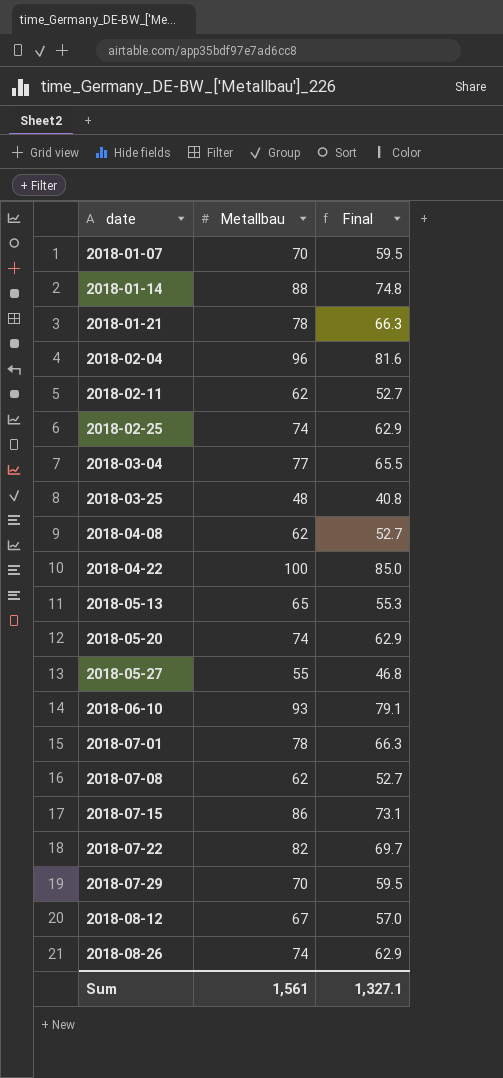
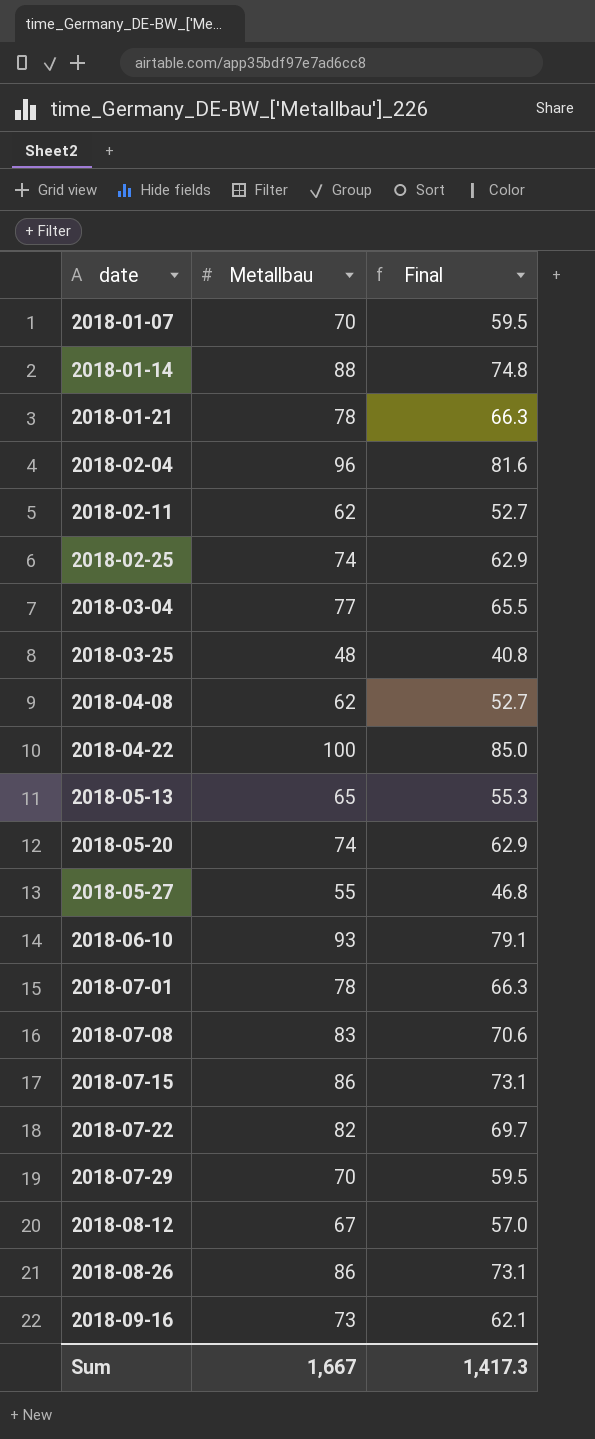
2018-07-08 | Metallbau: 62 -> 83
2018-07-08 | Final: 52.7 -> 70.6
2018-08-26 | Metallbau: 74 -> 86
2018-08-26 | Final: 62.9 -> 73.1
row 2018-09-16: none -> 73 | 62.1
Sum | Metallbau: 1,561 -> 1,667
Sum | Final: 1,327.1 -> 1,417.3

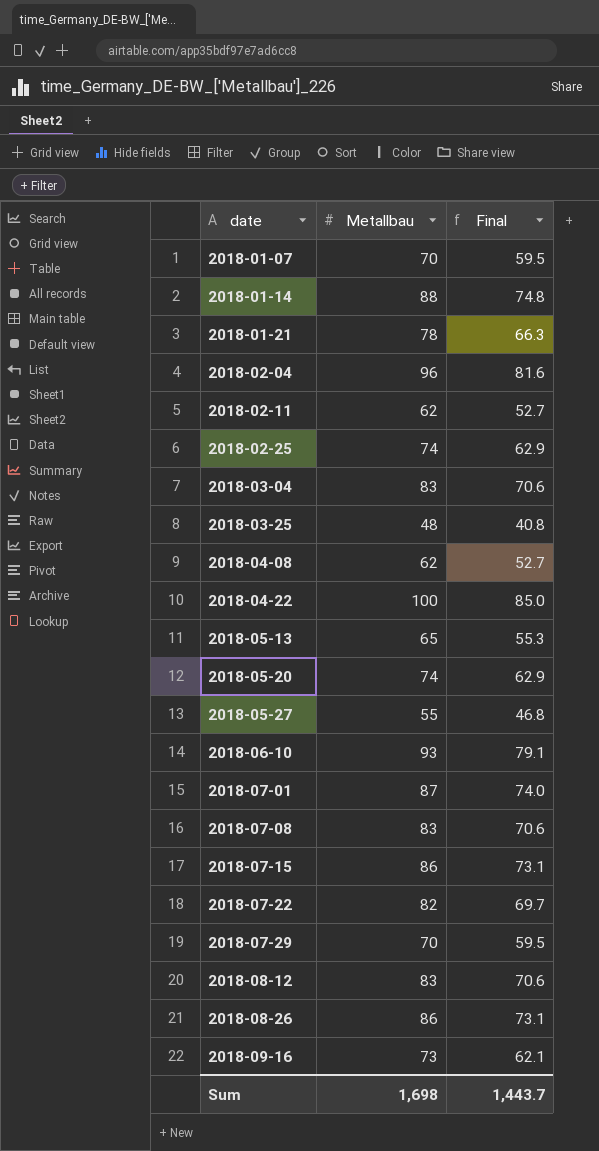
2018-03-04 | Metallbau: 77 -> 83
2018-03-04 | Final: 65.5 -> 70.6
2018-07-01 | Metallbau: 78 -> 87
2018-07-01 | Final: 66.3 -> 74.0
2018-08-12 | Metallbau: 67 -> 83
2018-08-12 | Final: 57.0 -> 70.6
Sum | Metallbau: 1,667 -> 1,698
Sum | Final: 1,417.3 -> 1,443.7

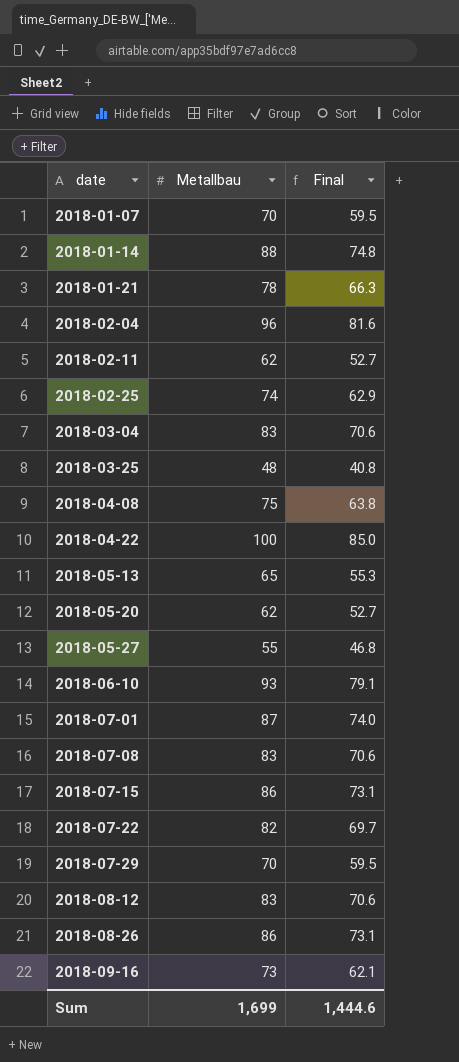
2018-04-08 | Metallbau: 62 -> 75
2018-04-08 | Final: 52.7 -> 63.8
2018-05-20 | Metallbau: 74 -> 62
2018-05-20 | Final: 62.9 -> 52.7
Sum | Metallbau: 1,698 -> 1,699
Sum | Final: 1,443.7 -> 1,444.6

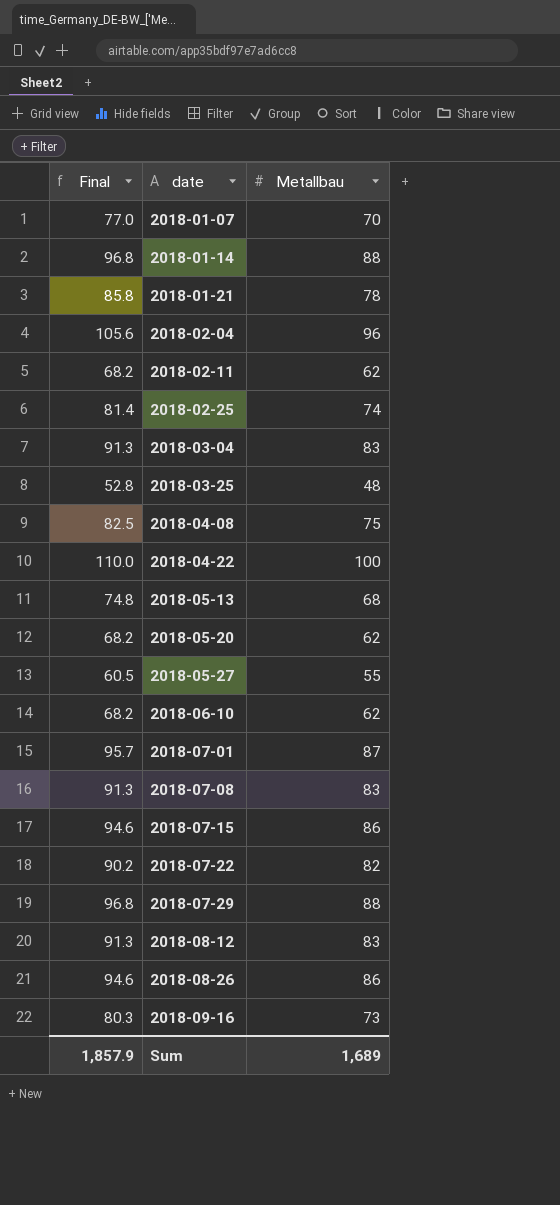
column Final | formula: [Metallbau] * 0.85 -> [Metallbau] * 1.1
column Final | position: 3 -> 1
2018-05-13 | Metallbau: 65 -> 68
2018-06-10 | Metallbau: 93 -> 62
2018-07-29 | Metallbau: 70 -> 88
Sum | Final: 1,444.6 -> 1,857.9
Sum | Metallbau: 1,699 -> 1,689

